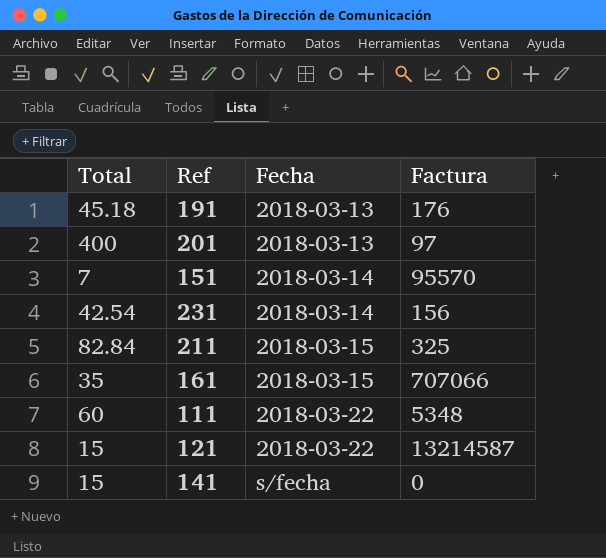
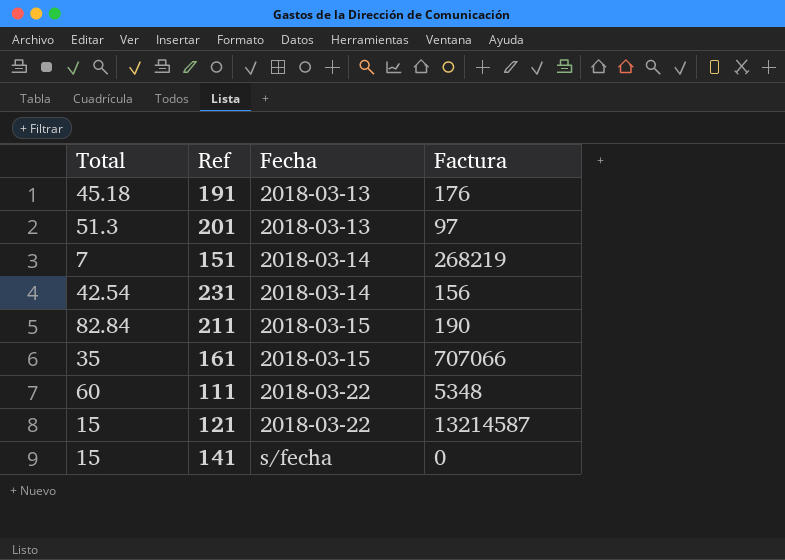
201 | Total: 400 -> 51.3
151 | Factura: 95570 -> 268219
211 | Factura: 325 -> 190

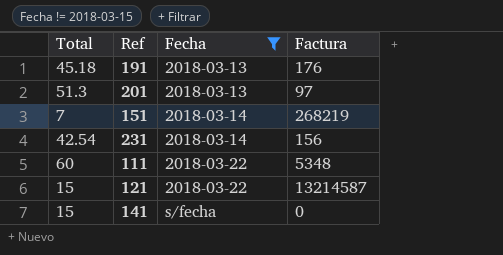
filter: none -> Fecha != 2018-03-15

